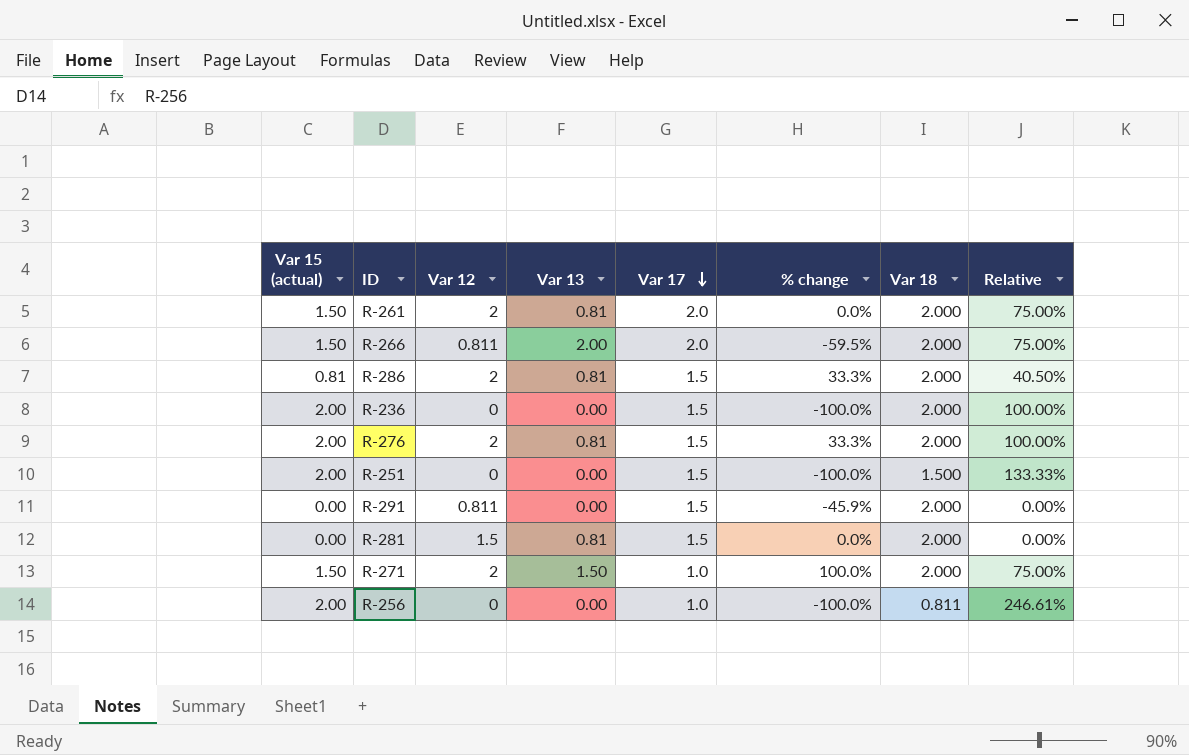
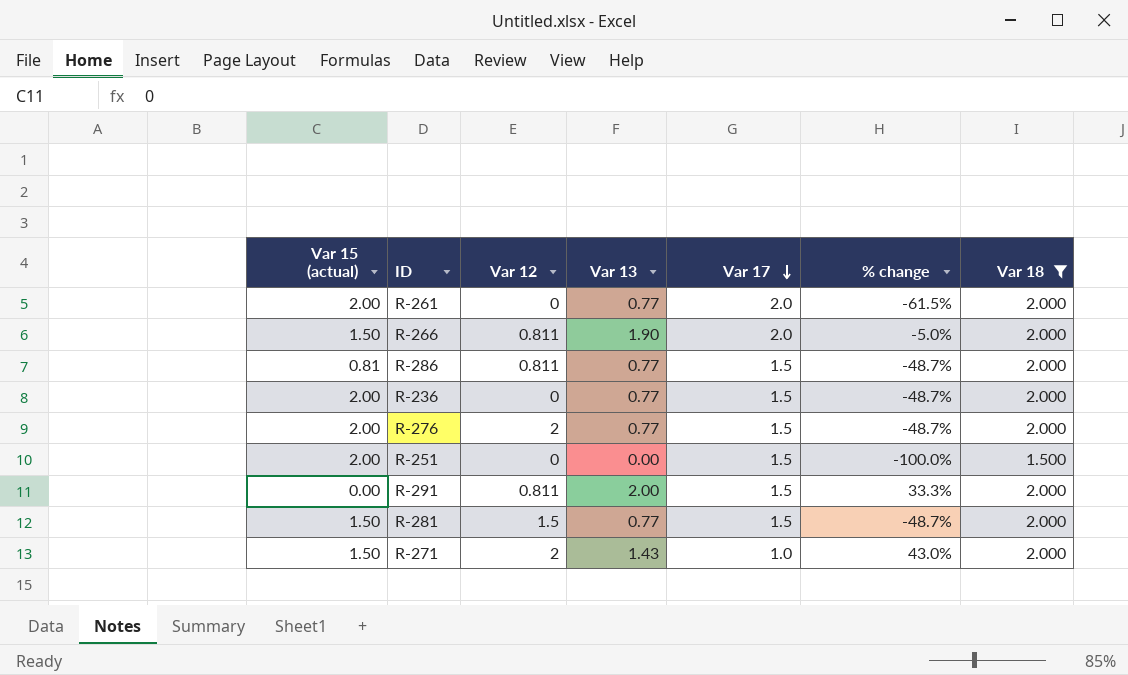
filter: none -> Var 18 != 0.811
column Relative | formula: [Var 15 (actual)] / [Var 18] -> none
column % change | formula: ([Var 12] - [Var 17]) / [Var 17] -> ([Var 13] - [Var 17]) / [Var 17]
R-261 | Var 15 (actual): 1.50 -> 2.00
R-261 | Var 12: 2 -> 0
R-261 | Var 13: 0.81 -> 0.77
R-266 | Var 13: 2.00 -> 1.90
R-286 | Var 12: 2 -> 0.811
R-286 | Var 13: 0.81 -> 0.77
R-236 | Var 13: 0.00 -> 0.77
R-276 | Var 13: 0.81 -> 0.77
R-291 | Var 13: 0.00 -> 2.00
R-281 | Var 15 (actual): 0.00 -> 1.50
R-281 | Var 13: 0.81 -> 0.77
R-271 | Var 13: 1.50 -> 1.43

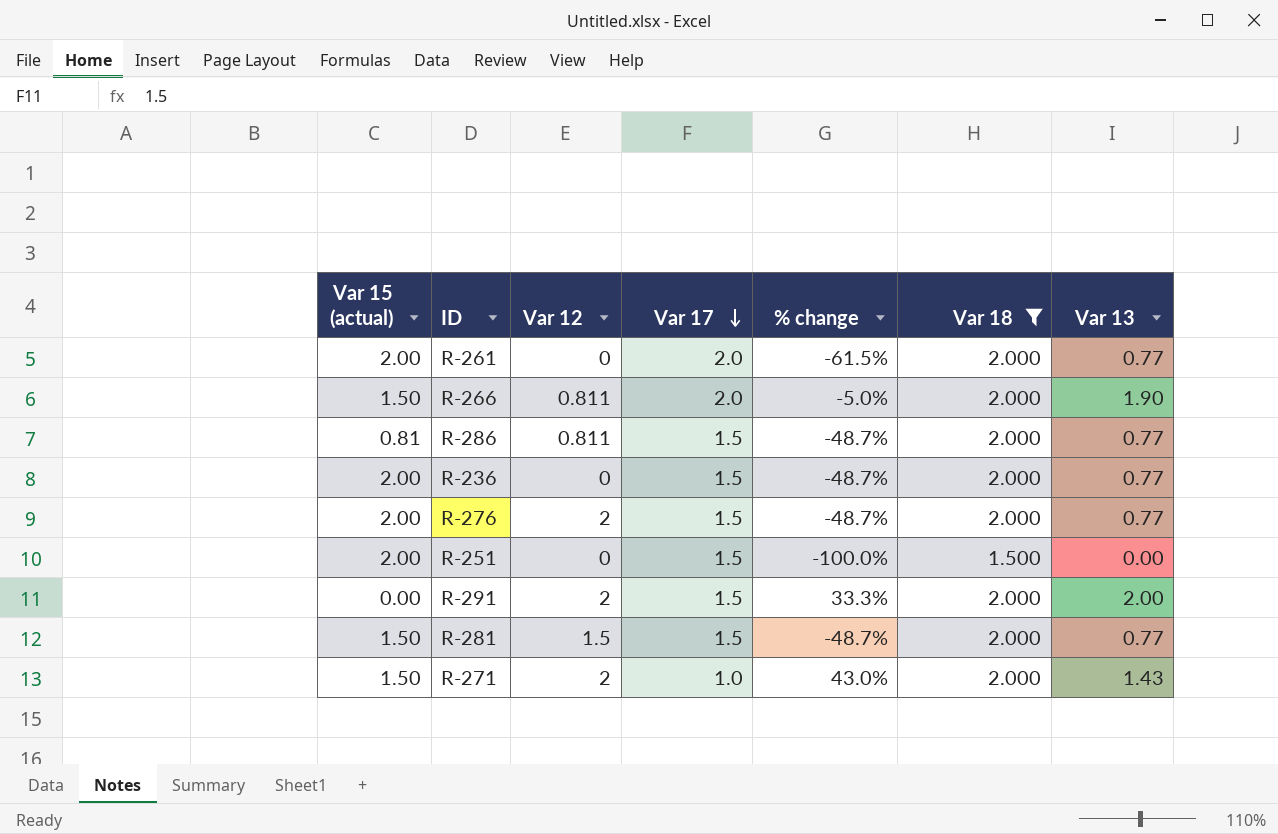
column Var 13 | position: 4 -> 7
R-291 | Var 12: 0.811 -> 2

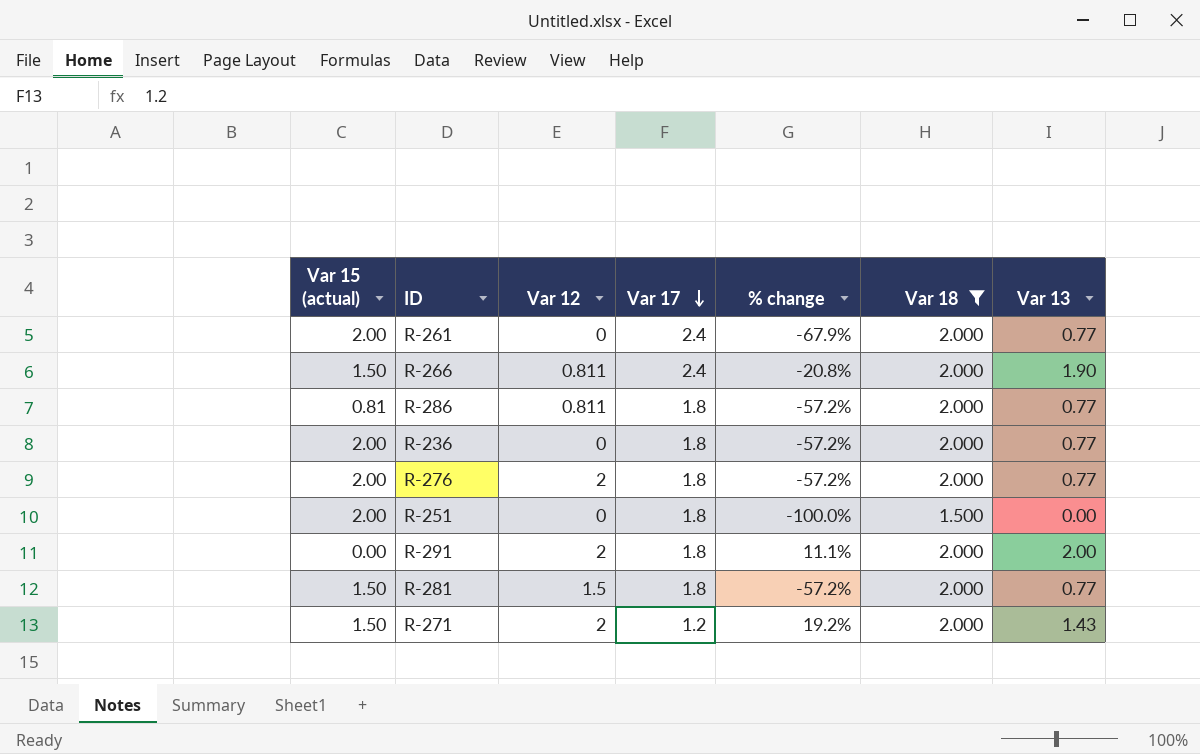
R-261 | Var 17: 2.0 -> 2.4
R-261 | % change: -61.5% -> -67.9%
R-266 | Var 17: 2.0 -> 2.4
R-266 | % change: -5.0% -> -20.8%
R-286 | Var 17: 1.5 -> 1.8
R-286 | % change: -48.7% -> -57.2%
R-236 | Var 17: 1.5 -> 1.8
R-236 | % change: -48.7% -> -57.2%
R-276 | Var 17: 1.5 -> 1.8
R-276 | % change: -48.7% -> -57.2%
R-251 | Var 17: 1.5 -> 1.8
R-291 | Var 17: 1.5 -> 1.8
R-291 | % change: 33.3% -> 11.1%
R-281 | Var 17: 1.5 -> 1.8
R-281 | % change: -48.7% -> -57.2%
R-271 | Var 17: 1.0 -> 1.2
R-271 | % change: 43.0% -> 19.2%

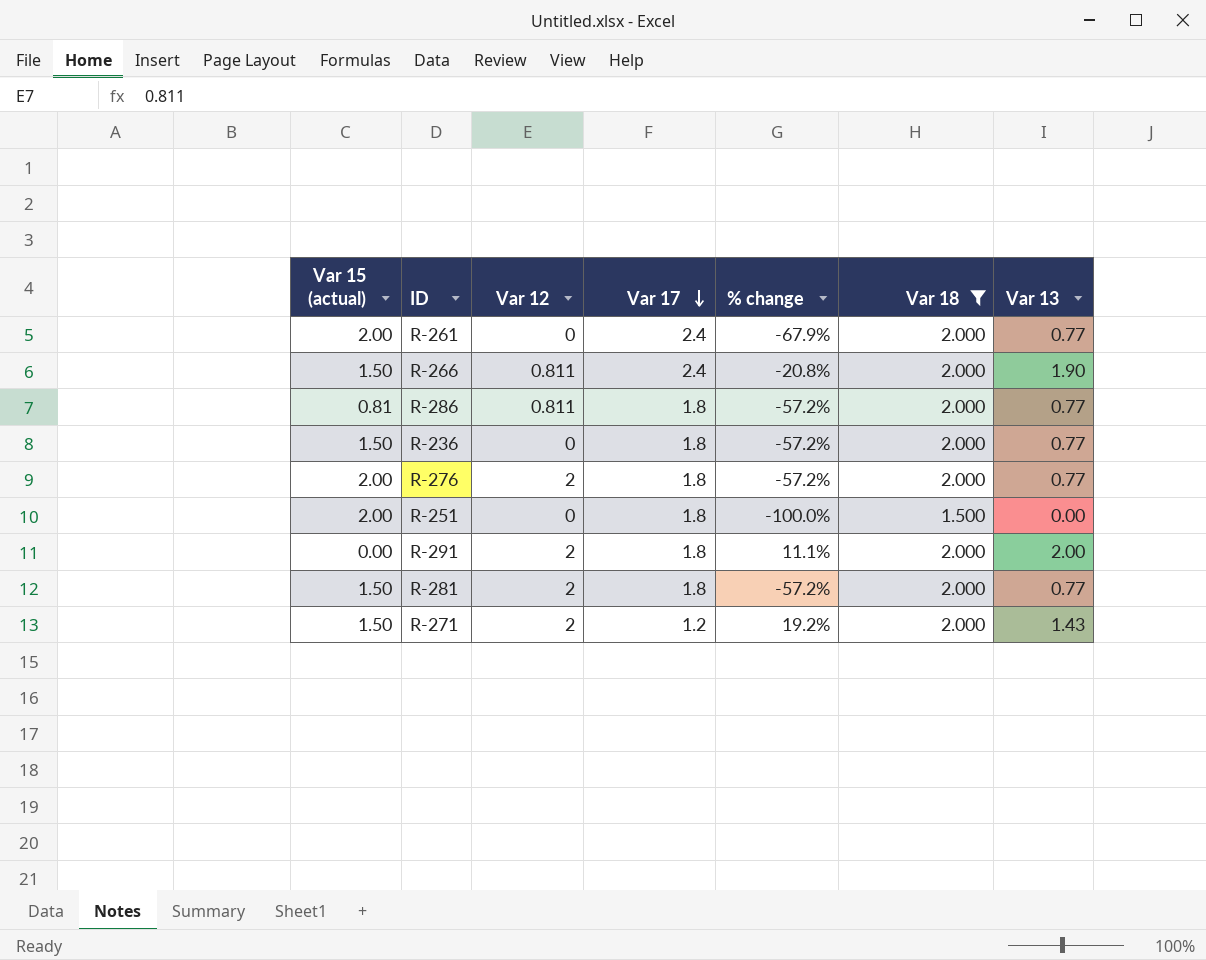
R-236 | Var 15 (actual): 2.00 -> 1.50
R-281 | Var 12: 1.5 -> 2

